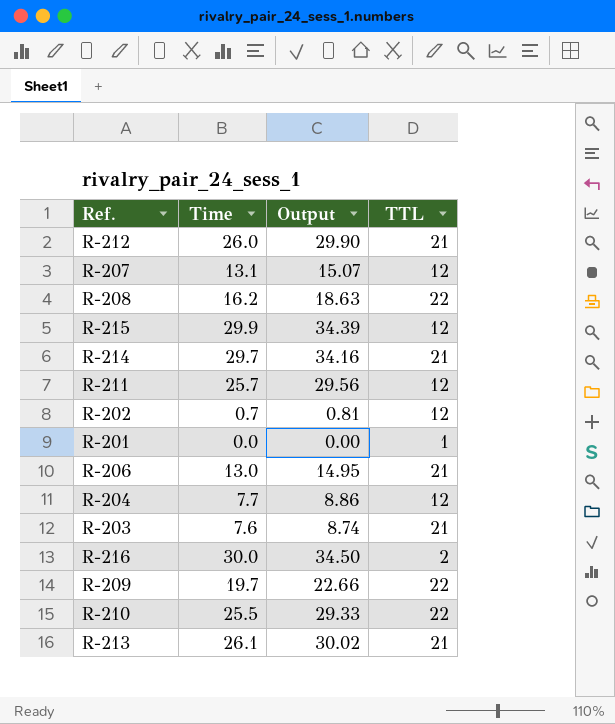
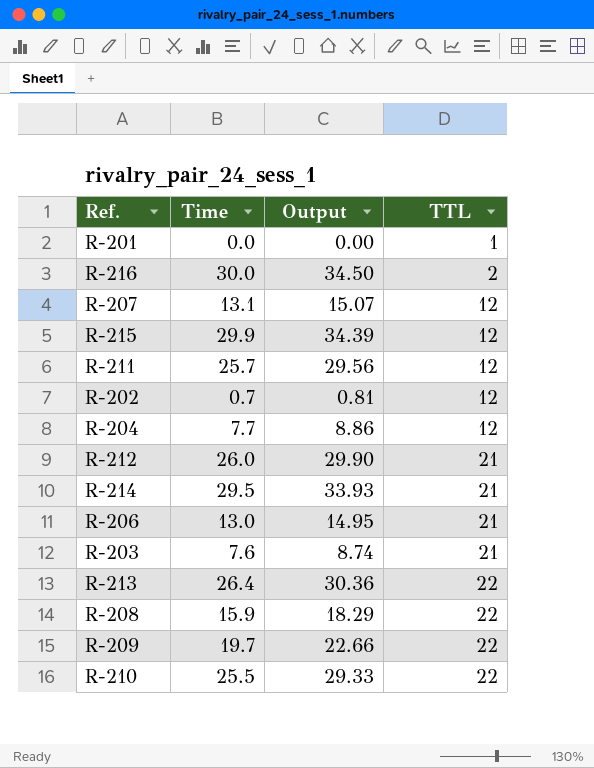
row order: none -> TTL ascending
R-214 | Time: 29.7 -> 29.5
R-214 | Output: 34.16 -> 33.93
R-213 | Time: 26.1 -> 26.4
R-213 | Output: 30.02 -> 30.36
R-213 | TTL: 21 -> 22
R-208 | Time: 16.2 -> 15.9
R-208 | Output: 18.63 -> 18.29

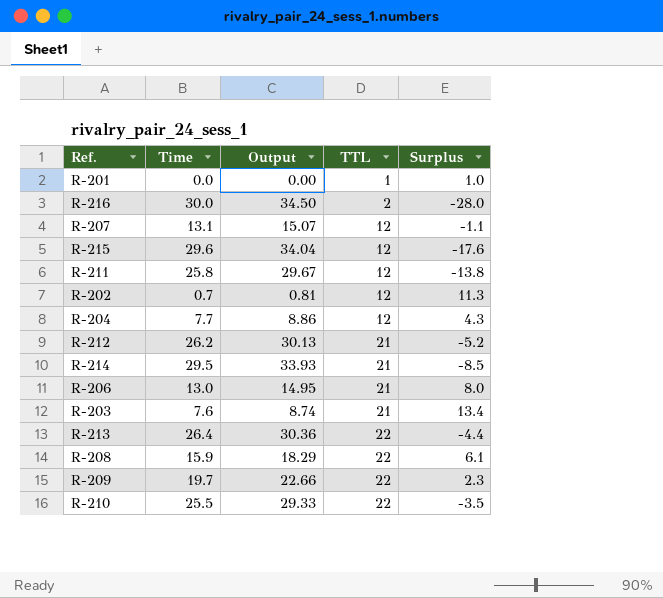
column Surplus | formula: none -> [TTL] - [Time]
R-215 | Time: 29.9 -> 29.6
R-215 | Output: 34.39 -> 34.04
R-211 | Time: 25.7 -> 25.8
R-211 | Output: 29.56 -> 29.67
R-212 | Time: 26.0 -> 26.2
R-212 | Output: 29.90 -> 30.13

